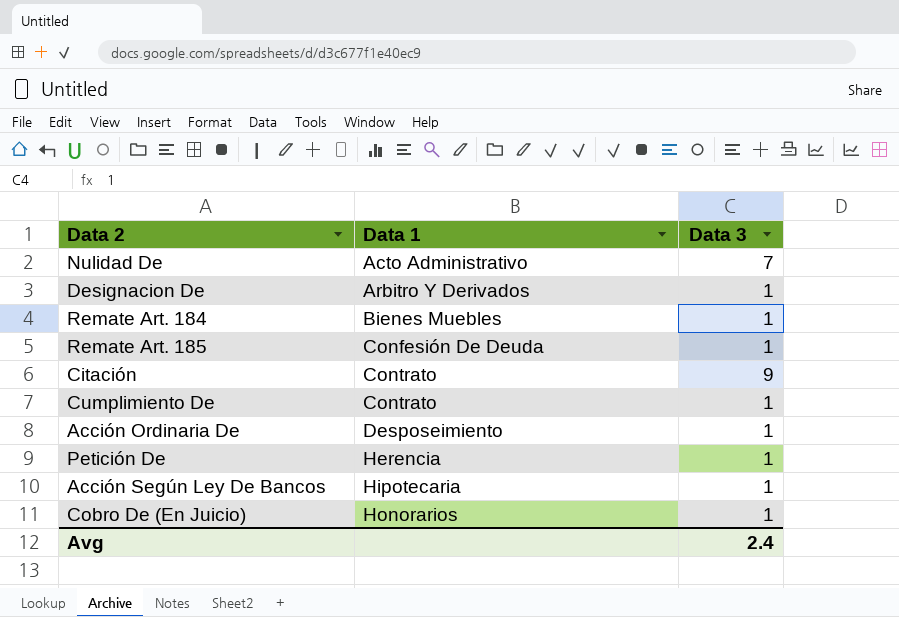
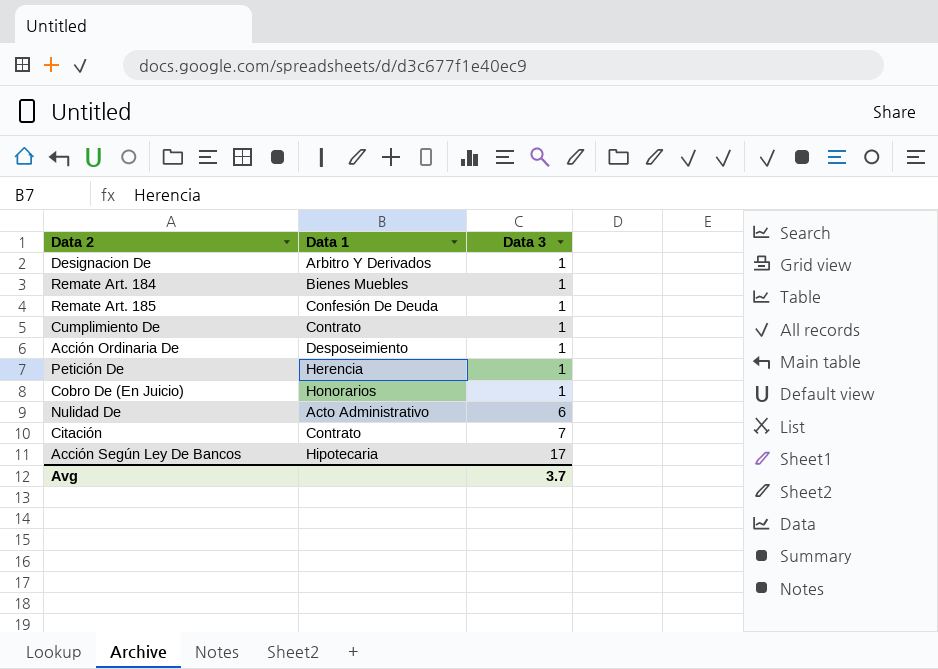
row order: Data 1 ascending -> Data 3 ascending
Nulidad De | Data 3: 7 -> 6
Citación | Data 3: 9 -> 7
Acción Según Ley De Bancos | Data 3: 1 -> 17
Avg | Data 3: 2.4 -> 3.7

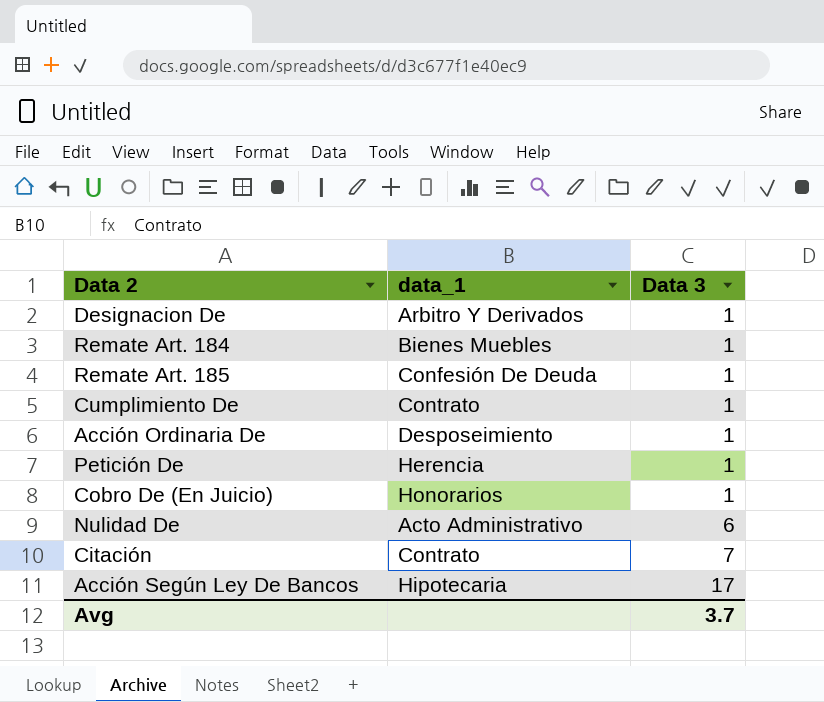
column name: Data 1 -> data_1

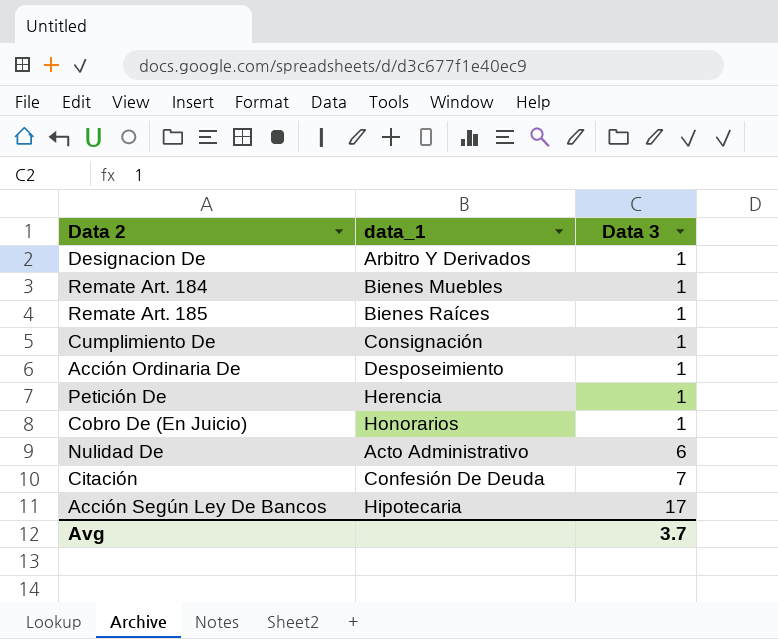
Remate Art. 185 | data_1: Confesión De Deuda -> Bienes Raíces
Cumplimiento De | data_1: Contrato -> Consignación
Citación | data_1: Contrato -> Confesión De Deuda

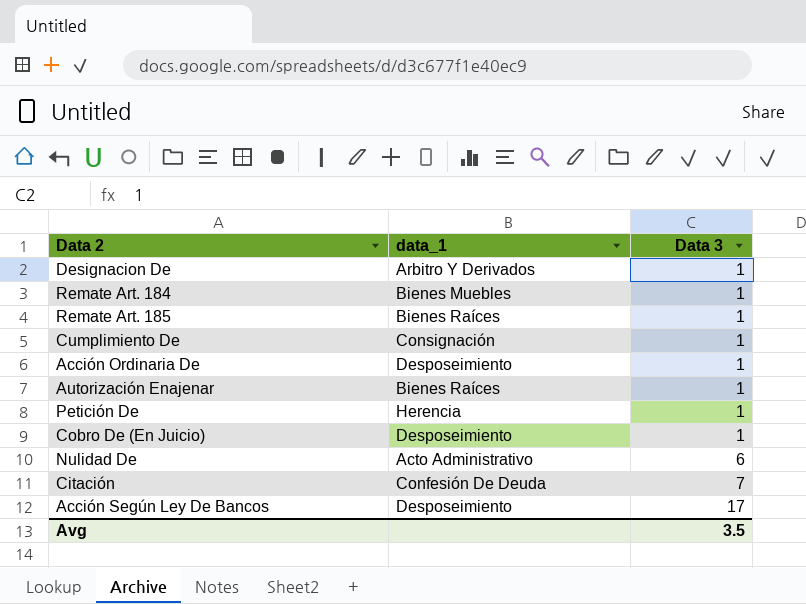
row Autorización Enajenar: none -> Bienes Raíces | 1
Cobro De (En Juicio) | data_1: Honorarios -> Desposeimiento
Acción Según Ley De Bancos | data_1: Hipotecaria -> Desposeimiento
Avg | Data 3: 3.7 -> 3.5

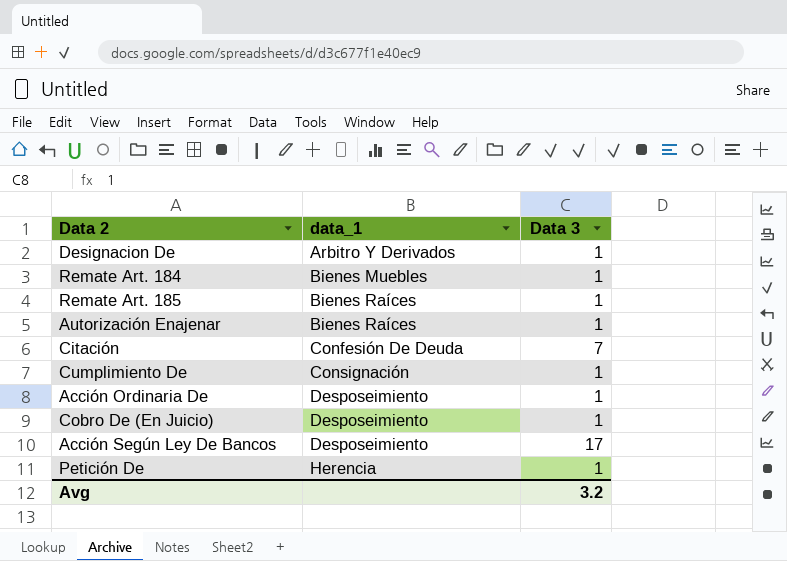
row order: Data 3 ascending -> data_1 ascending
row Nulidad De: Acto Administrativo | 6 -> none
Avg | Data 3: 3.5 -> 3.2

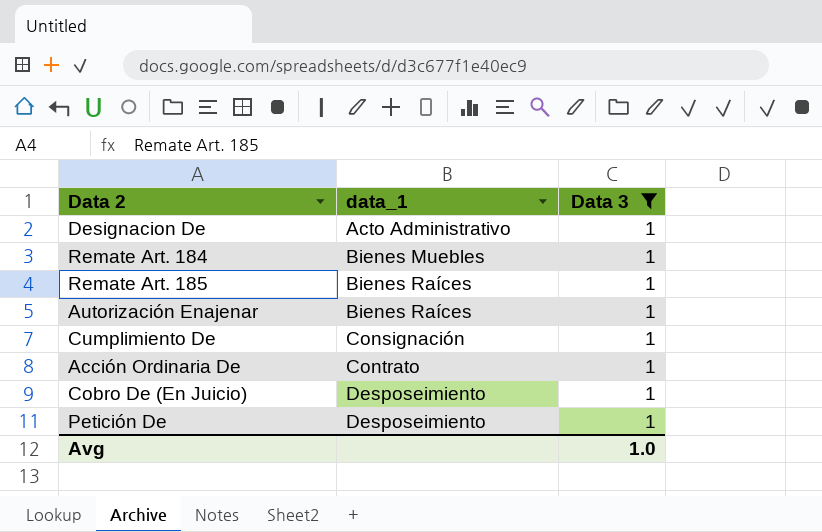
filter: none -> Data 3 = 1
Designacion De | data_1: Arbitro Y Derivados -> Acto Administrativo
Acción Ordinaria De | data_1: Desposeimiento -> Contrato
Petición De | data_1: Herencia -> Desposeimiento
Avg | Data 3: 3.2 -> 1.0

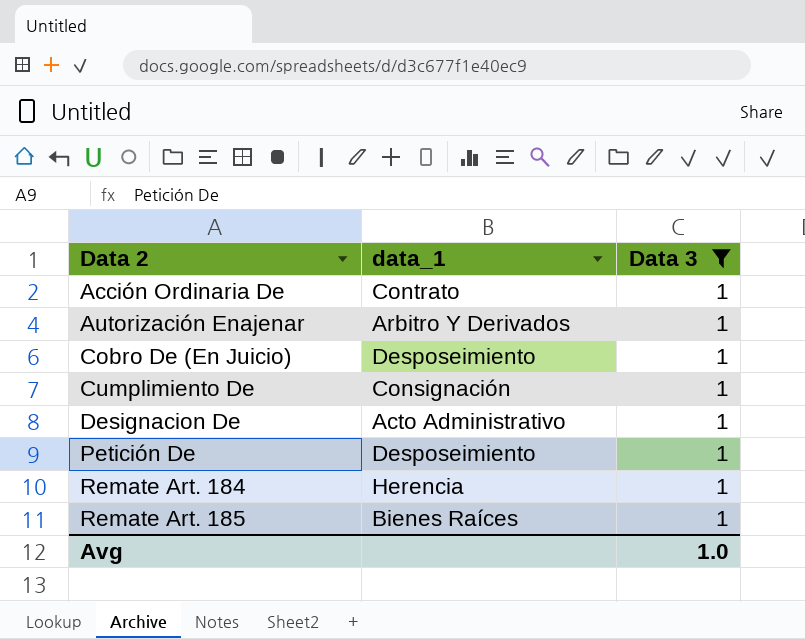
row order: data_1 ascending -> Data 2 ascending
Autorización Enajenar | data_1: Bienes Raíces -> Arbitro Y Derivados
Remate Art. 184 | data_1: Bienes Muebles -> Herencia

